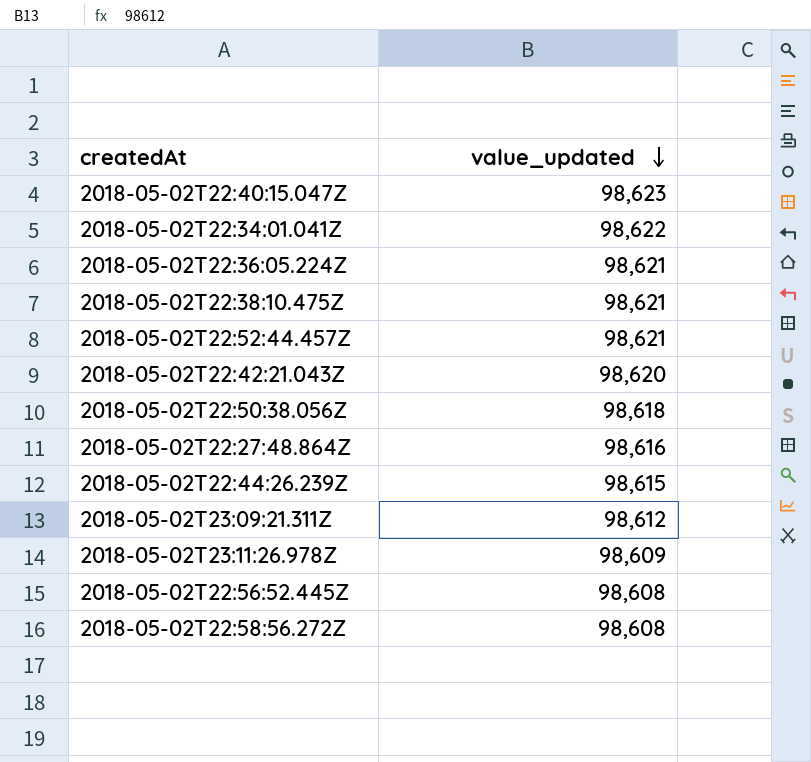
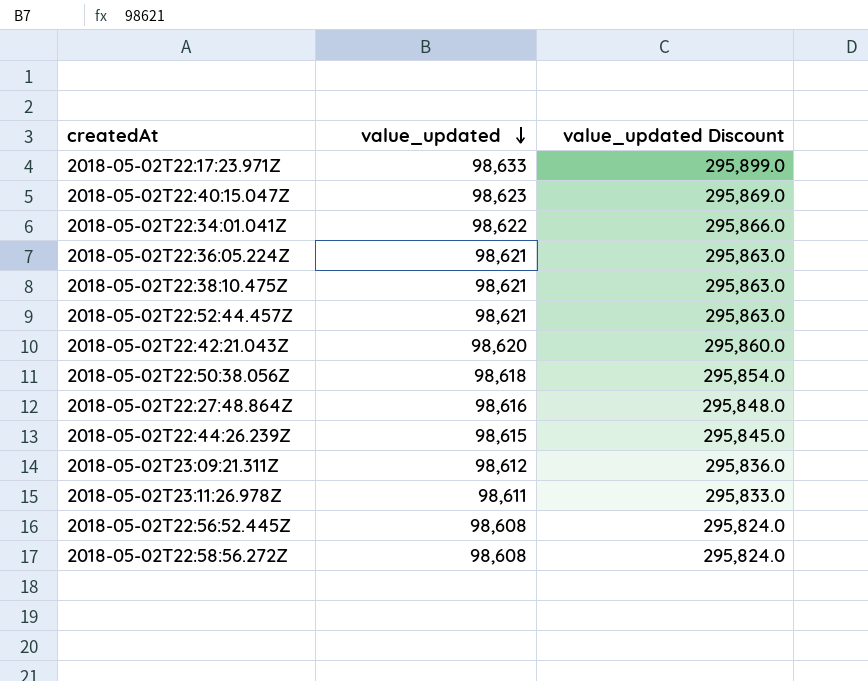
column value_updated Discount | formula: none -> [value_updated] * 3
row 2018-05-02T22:17:23.971Z: none -> 98,633 | 295,899.0
2018-05-02T23:11:26.978Z | value_updated: 98,609 -> 98,611

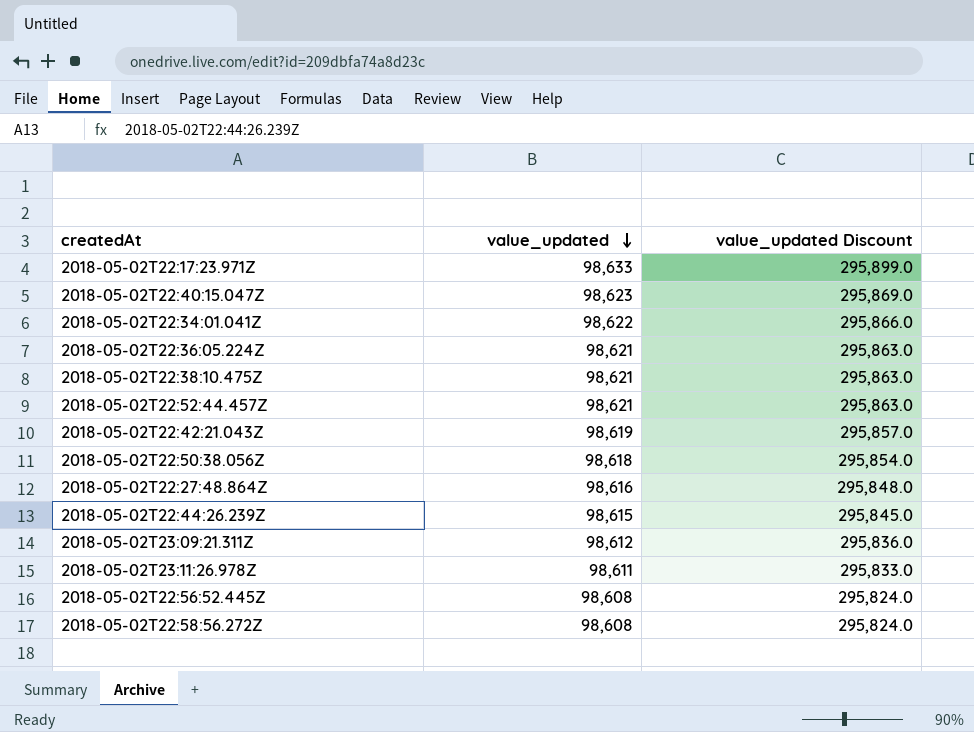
2018-05-02T22:42:21.043Z | value_updated: 98,620 -> 98,619
2018-05-02T22:42:21.043Z | value_updated Discount: 295,860.0 -> 295,857.0

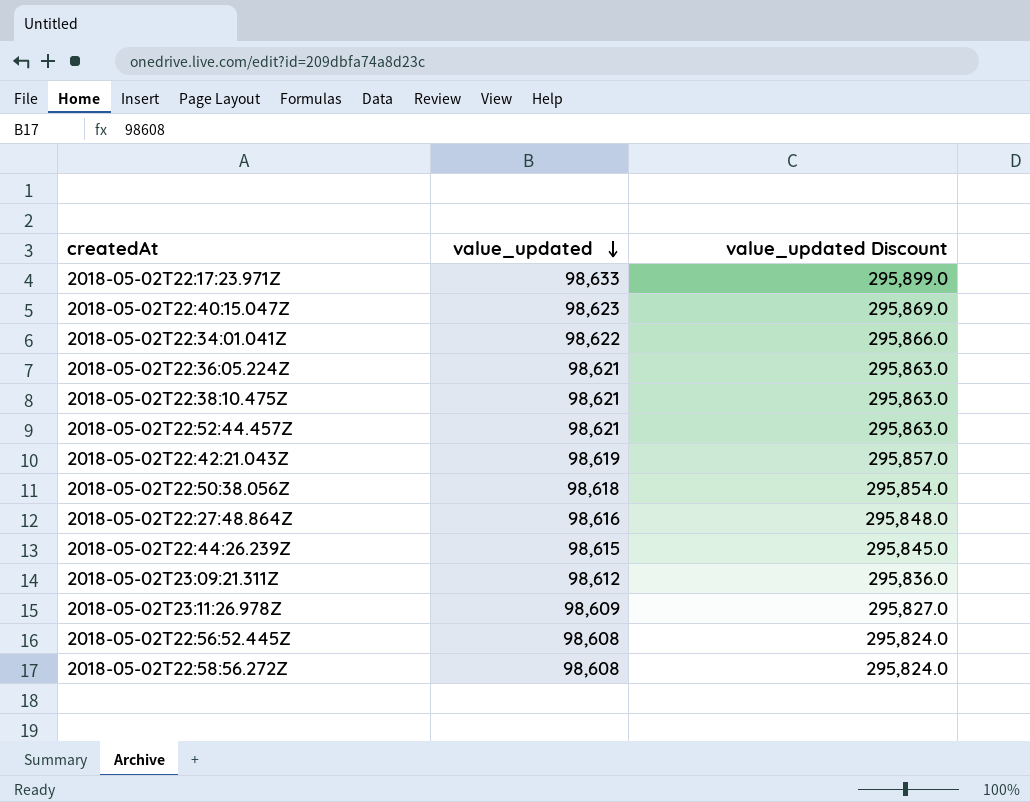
2018-05-02T23:11:26.978Z | value_updated: 98,611 -> 98,609
2018-05-02T23:11:26.978Z | value_updated Discount: 295,833.0 -> 295,827.0

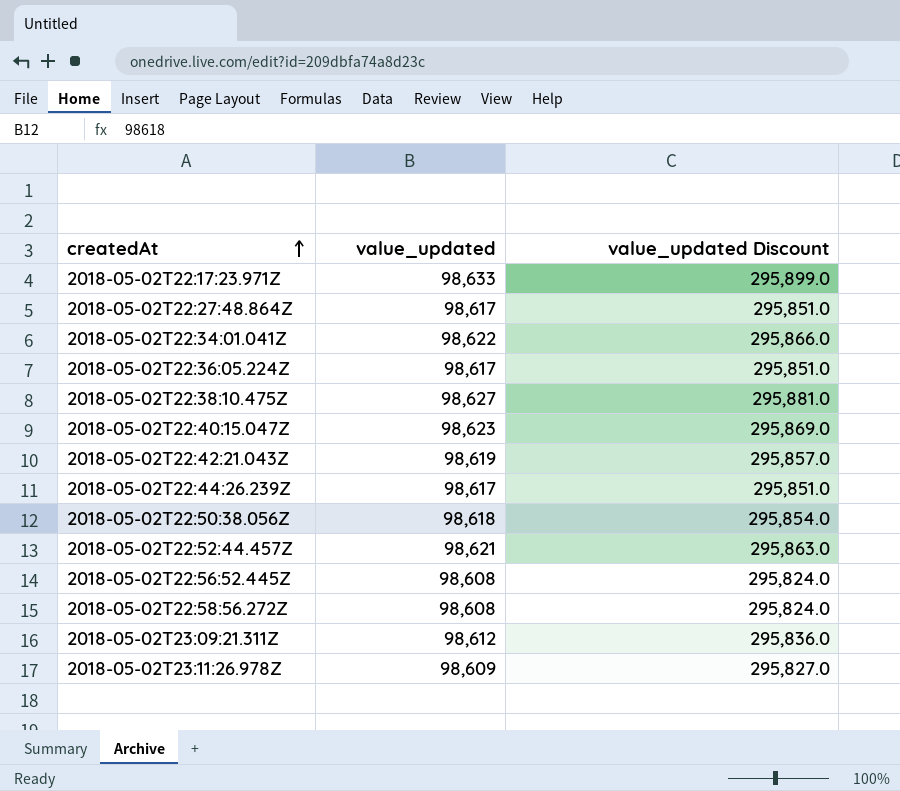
row order: value_updated descending -> createdAt ascending
2018-05-02T22:27:48.864Z | value_updated: 98,616 -> 98,617
2018-05-02T22:27:48.864Z | value_updated Discount: 295,848.0 -> 295,851.0
2018-05-02T22:36:05.224Z | value_updated: 98,621 -> 98,617
2018-05-02T22:36:05.224Z | value_updated Discount: 295,863.0 -> 295,851.0
2018-05-02T22:38:10.475Z | value_updated: 98,621 -> 98,627
2018-05-02T22:38:10.475Z | value_updated Discount: 295,863.0 -> 295,881.0
2018-05-02T22:44:26.239Z | value_updated: 98,615 -> 98,617
2018-05-02T22:44:26.239Z | value_updated Discount: 295,845.0 -> 295,851.0

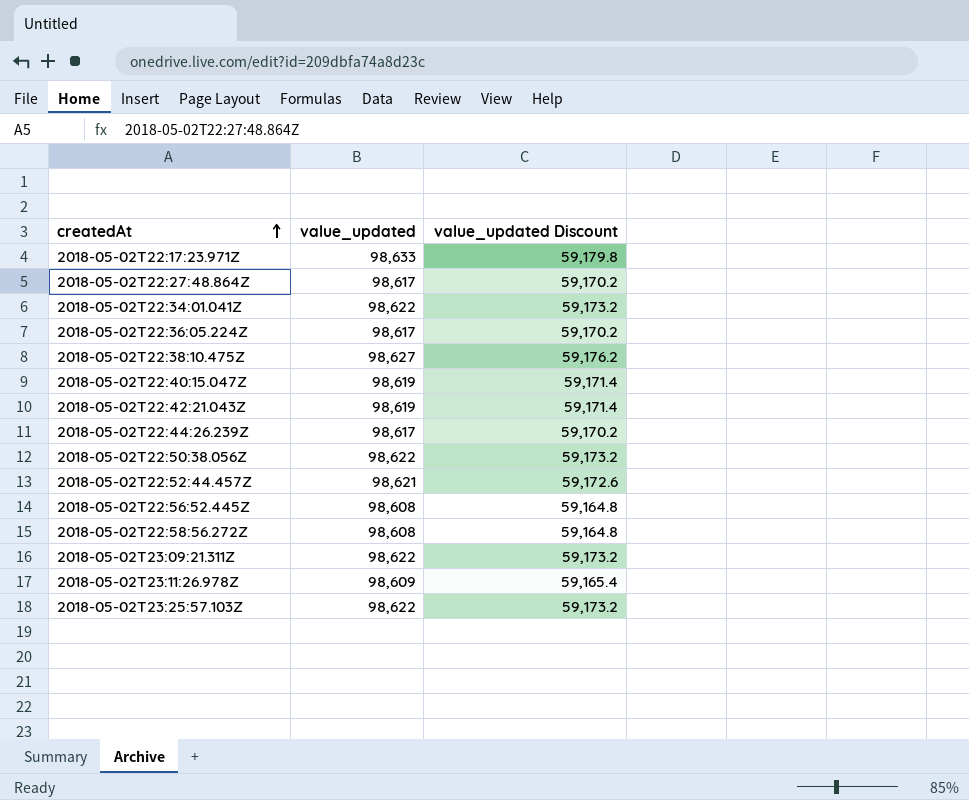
column value_updated Discount | formula: [value_updated] * 3 -> [value_updated] * 0.6
2018-05-02T22:40:15.047Z | value_updated: 98,623 -> 98,619
2018-05-02T22:50:38.056Z | value_updated: 98,618 -> 98,622
2018-05-02T23:09:21.311Z | value_updated: 98,612 -> 98,622
row 2018-05-02T23:25:57.103Z: none -> 98,622 | 59,173.2

